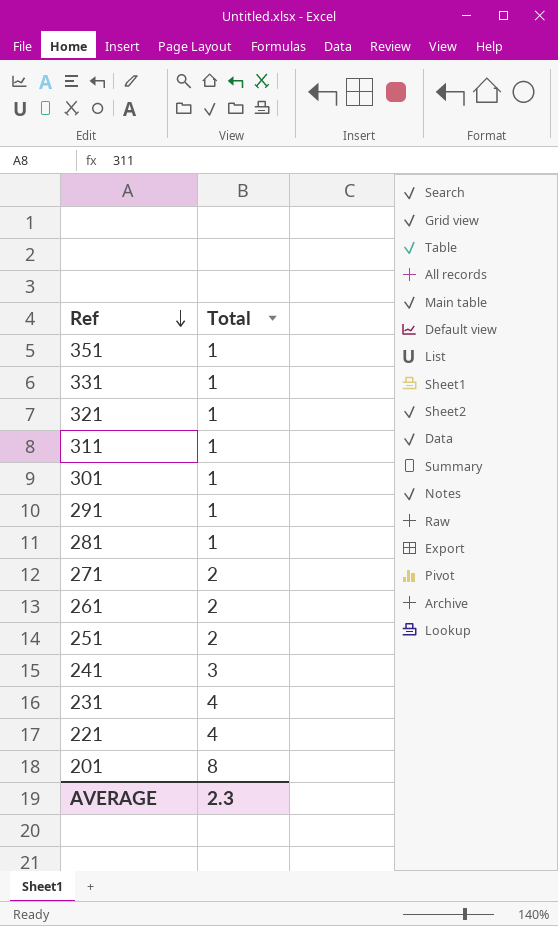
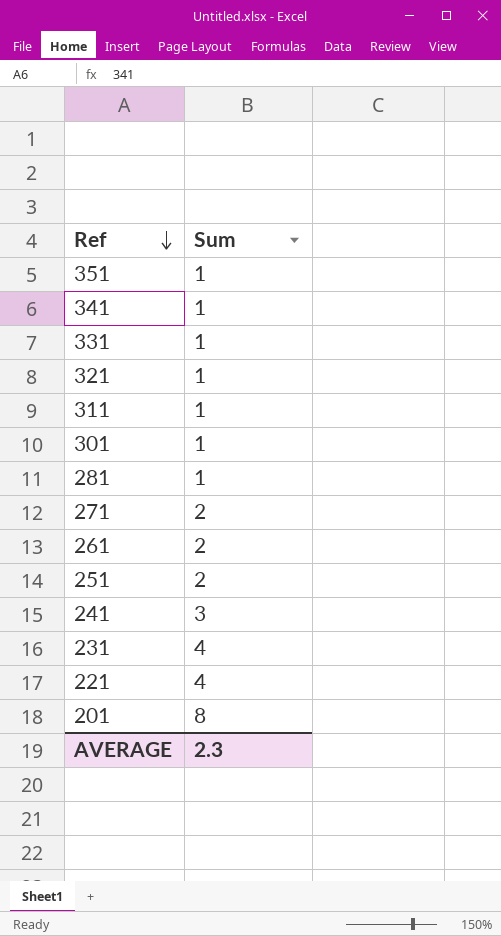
column name: Total -> Sum
row 291: 1 -> none
row 341: none -> 1

